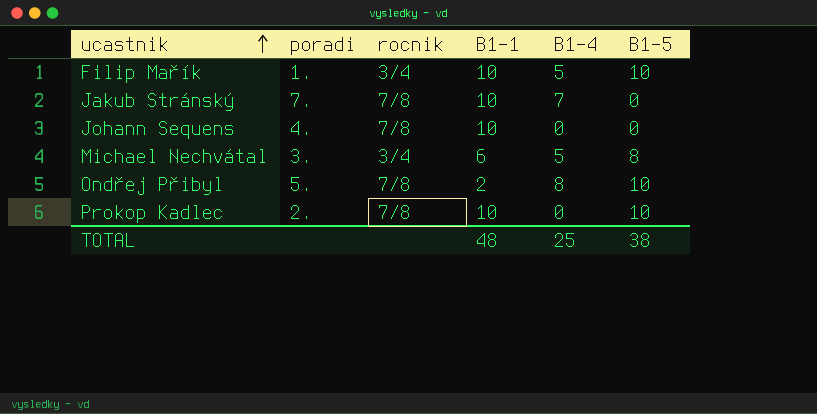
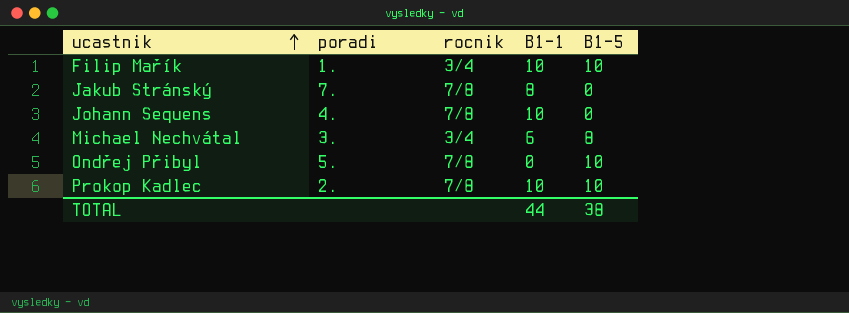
column B1-4 | position: 5 -> none
Jakub Stránský | B1-1: 10 -> 8
Ondřej Přibyl | B1-1: 2 -> 0
TOTAL | B1-1: 48 -> 44

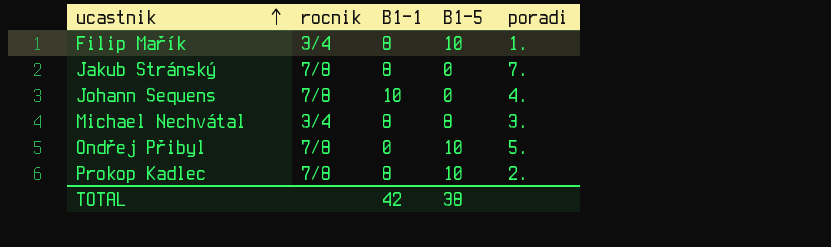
column poradi | position: 2 -> 5
Filip Mařík | B1-1: 10 -> 8
Michael Nechvátal | B1-1: 6 -> 8
Prokop Kadlec | B1-1: 10 -> 8
TOTAL | B1-1: 44 -> 42

